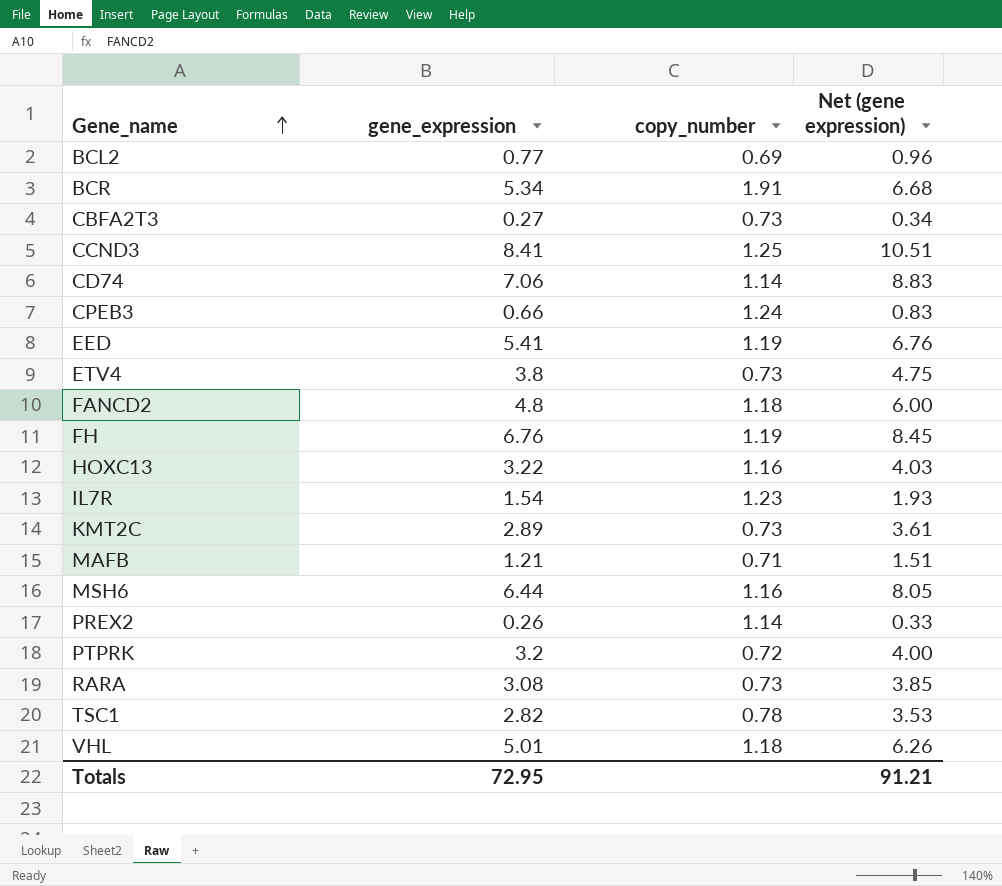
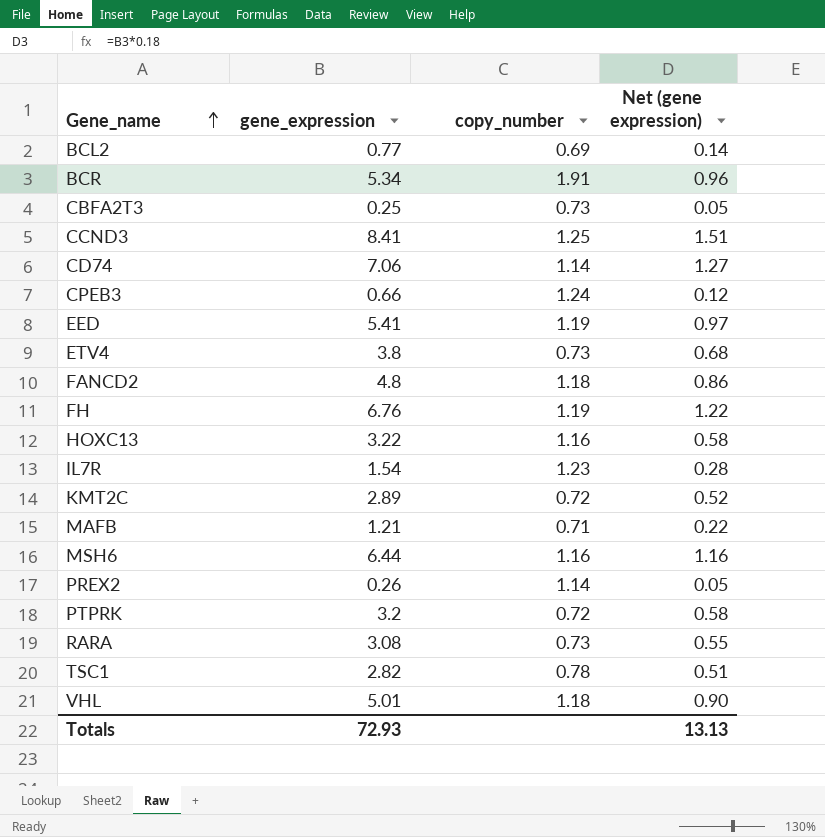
column Net (gene expression) | formula: [gene_expression] * 1.25 -> [gene_expression] * 0.18
CBFA2T3 | gene_expression: 0.27 -> 0.25
KMT2C | copy_number: 0.73 -> 0.72
Totals | gene_expression: 72.95 -> 72.93
Totals | Net (gene expression): 91.21 -> 13.13

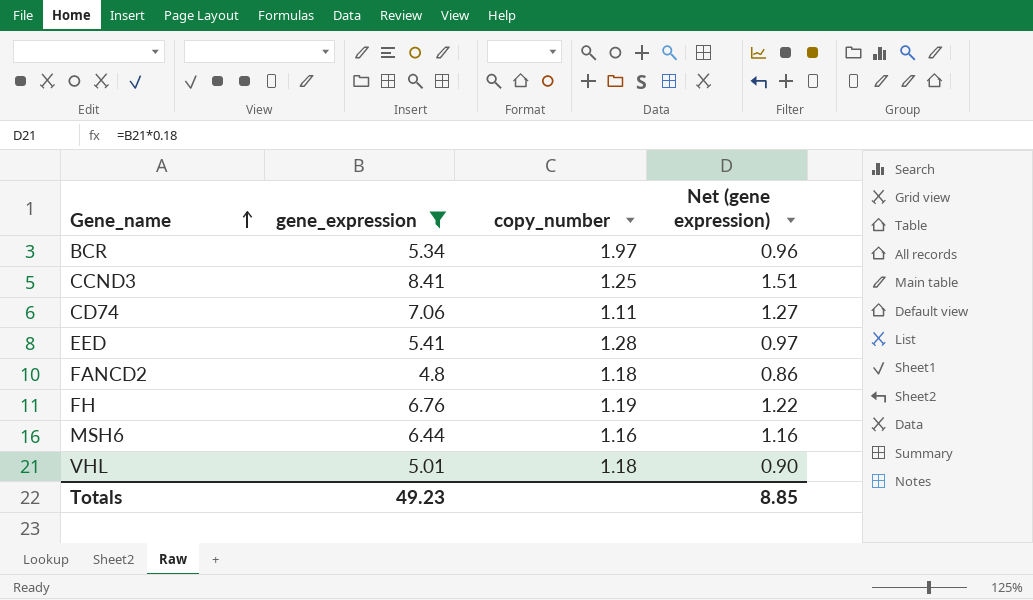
filter: none -> gene_expression >= 4.8
BCR | copy_number: 1.91 -> 1.97
CD74 | copy_number: 1.14 -> 1.11
EED | copy_number: 1.19 -> 1.28
Totals | gene_expression: 72.93 -> 49.23
Totals | Net (gene expression): 13.13 -> 8.85

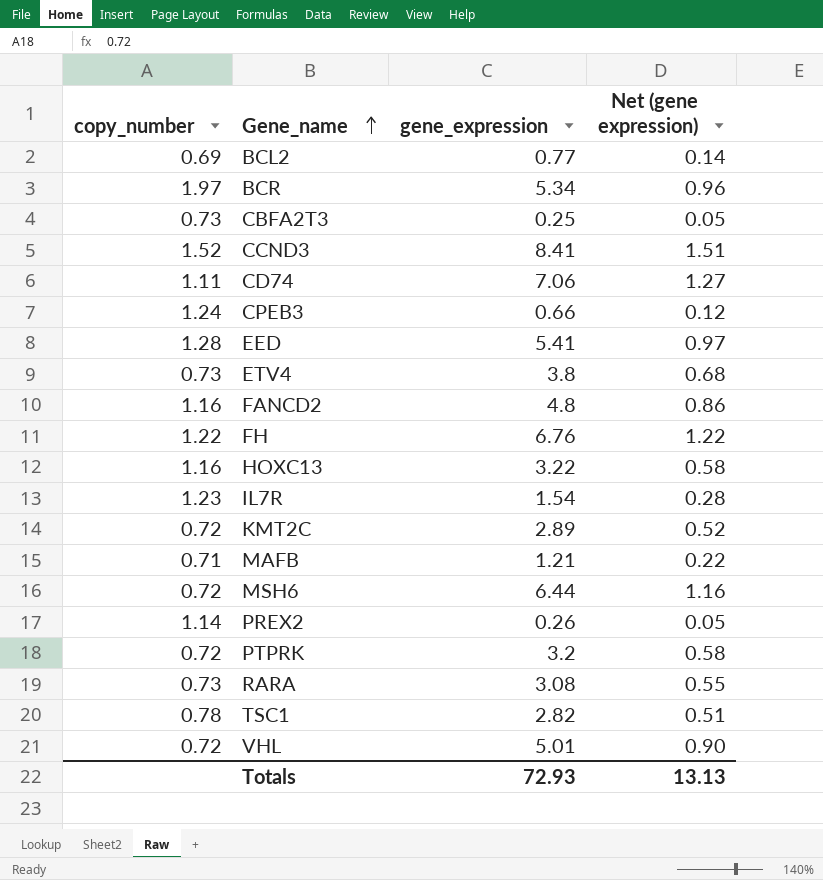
filter: gene_expression >= 4.8 -> none
column copy_number | position: 3 -> 1
CCND3 | copy_number: 1.25 -> 1.52
FANCD2 | copy_number: 1.18 -> 1.16
FH | copy_number: 1.19 -> 1.22
MSH6 | copy_number: 1.16 -> 0.72
VHL | copy_number: 1.18 -> 0.72
Totals | gene_expression: 49.23 -> 72.93
Totals | Net (gene expression): 8.85 -> 13.13

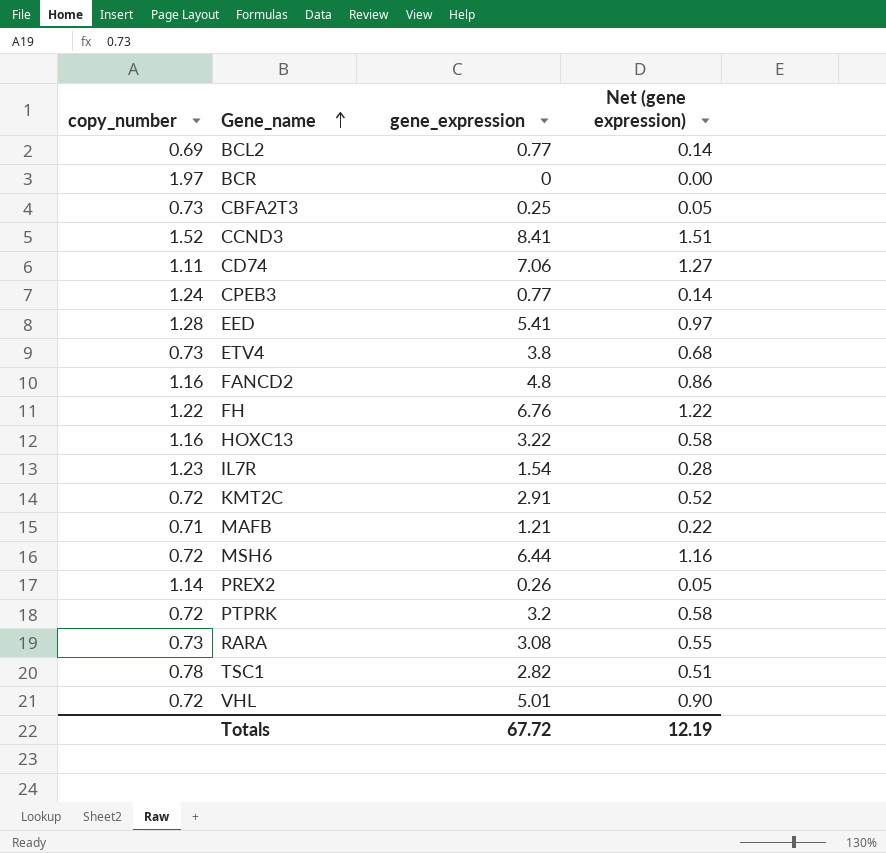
BCR | gene_expression: 5.34 -> 0
BCR | Net (gene expression): 0.96 -> 0.00
CPEB3 | gene_expression: 0.66 -> 0.77
CPEB3 | Net (gene expression): 0.12 -> 0.14
KMT2C | gene_expression: 2.89 -> 2.91
Totals | gene_expression: 72.93 -> 67.72
Totals | Net (gene expression): 13.13 -> 12.19

